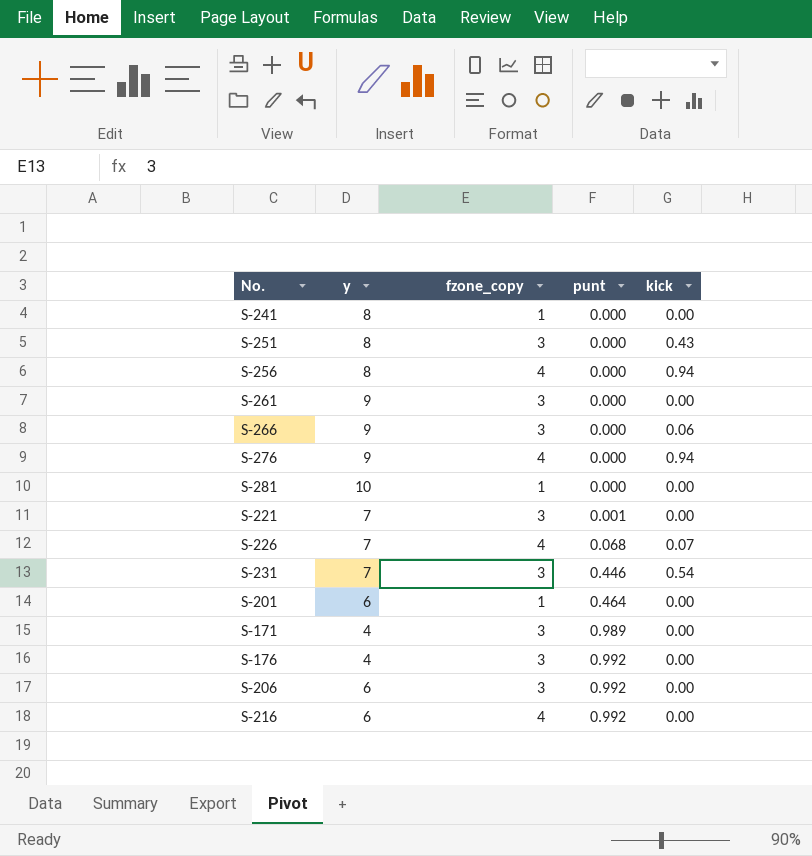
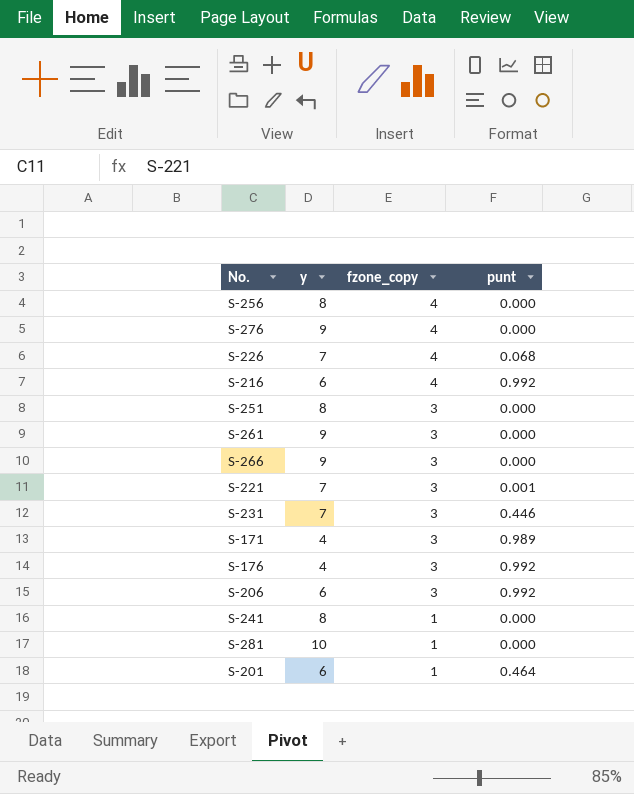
row order: punt ascending -> fzone_copy descending
column kick | position: 5 -> none

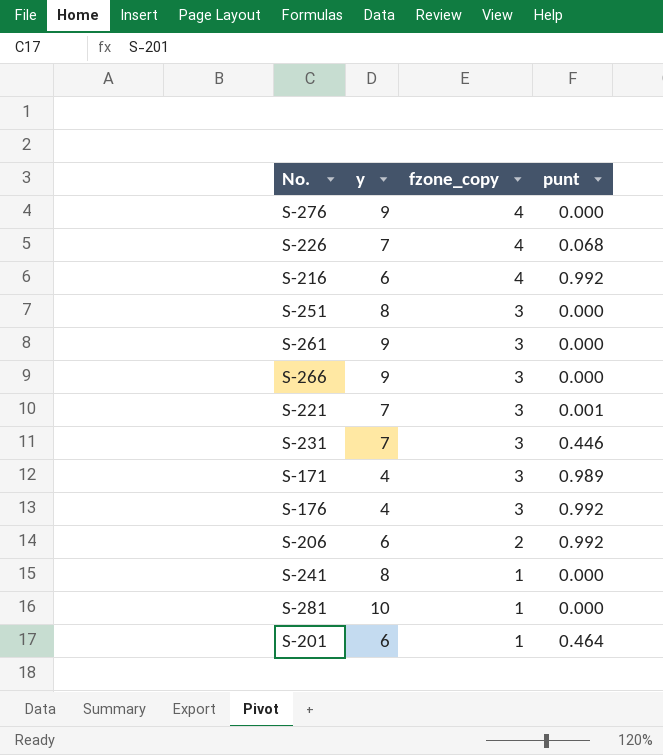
row S-256: 8 | 4 | 0.000 -> none
S-206 | fzone_copy: 3 -> 2

